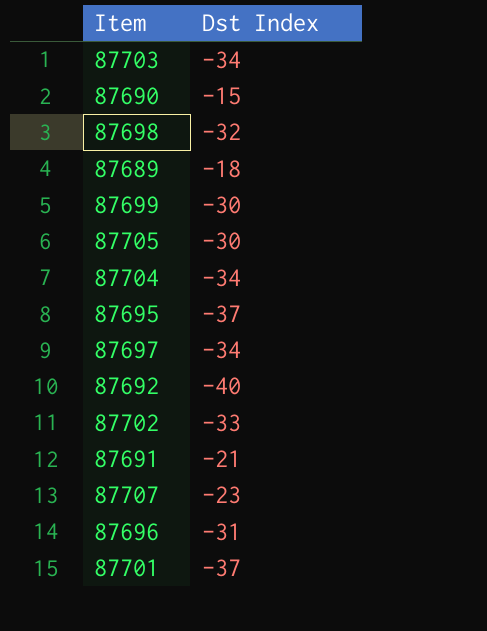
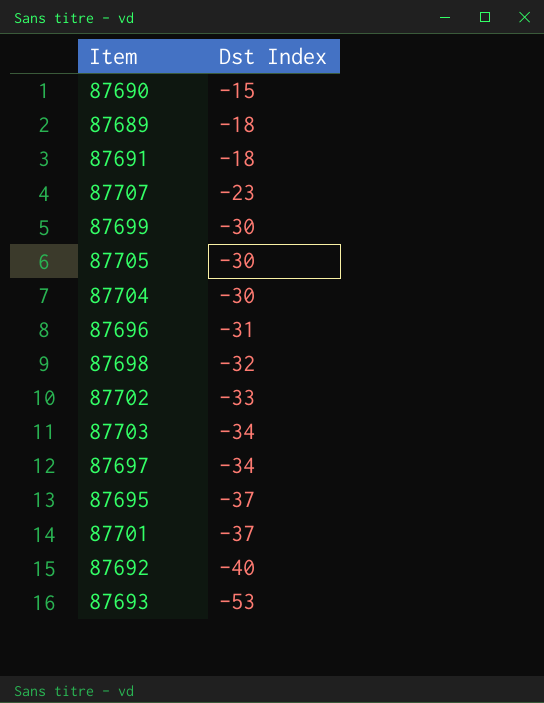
row order: none -> Dst Index descending
87691 | Dst Index: -21 -> -18
87704 | Dst Index: -34 -> -30
row 87693: none -> -53

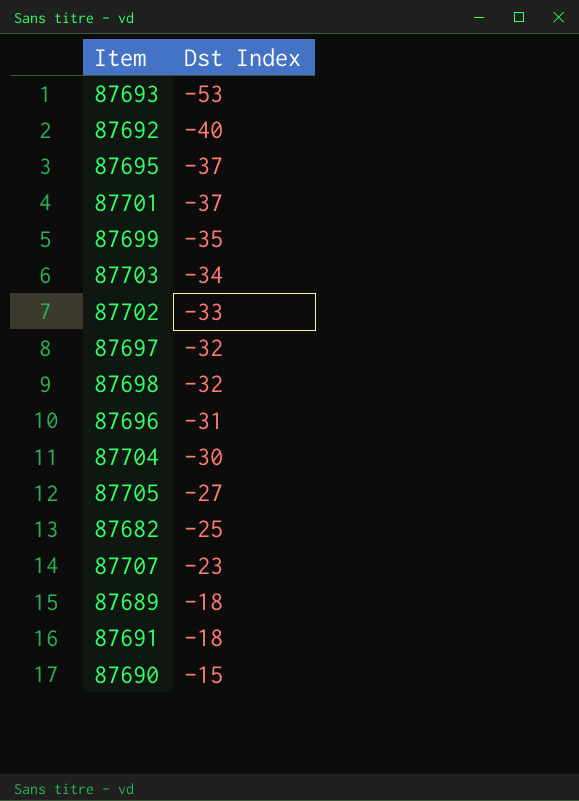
row order: Dst Index descending -> Dst Index ascending
87699 | Dst Index: -30 -> -35
87697 | Dst Index: -34 -> -32
87705 | Dst Index: -30 -> -27
row 87682: none -> -25

